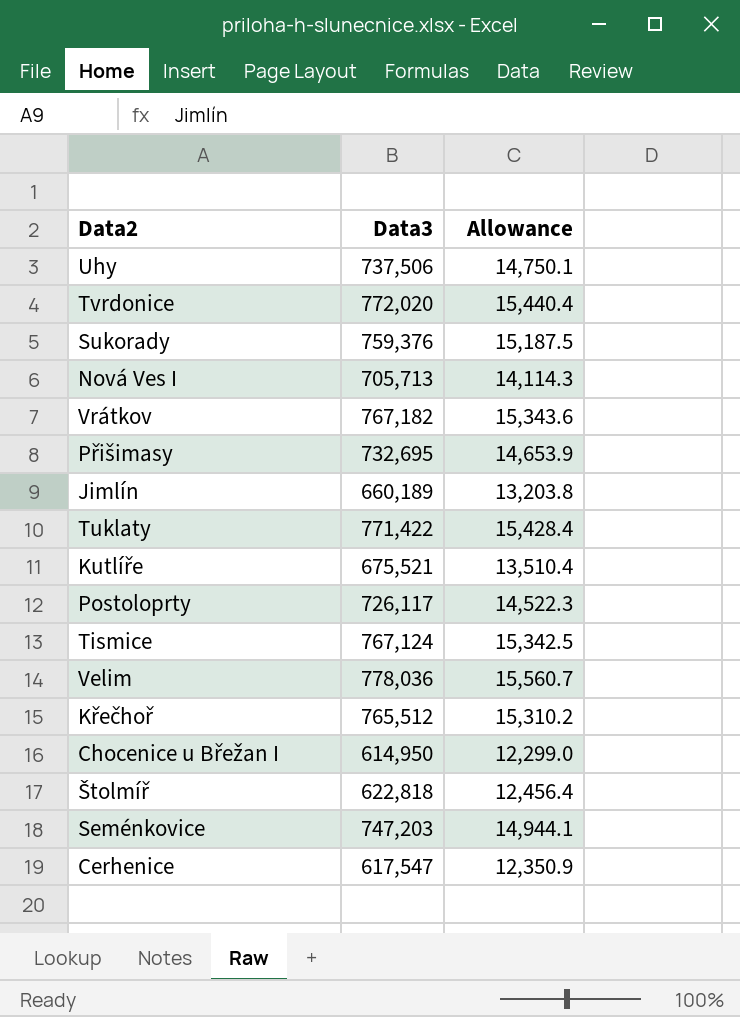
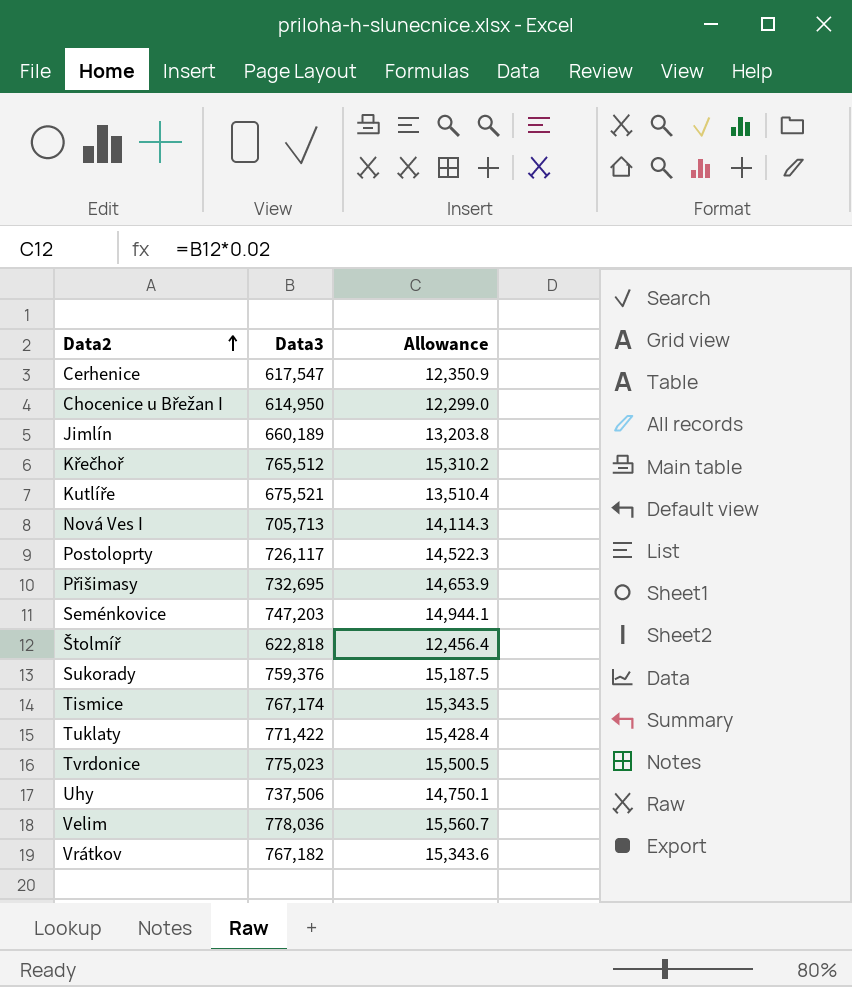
row order: none -> Data2 ascending
Tismice | Data3: 767,124 -> 767,174
Tismice | Allowance: 15,342.5 -> 15,343.5
Tvrdonice | Data3: 772,020 -> 775,023
Tvrdonice | Allowance: 15,440.4 -> 15,500.5

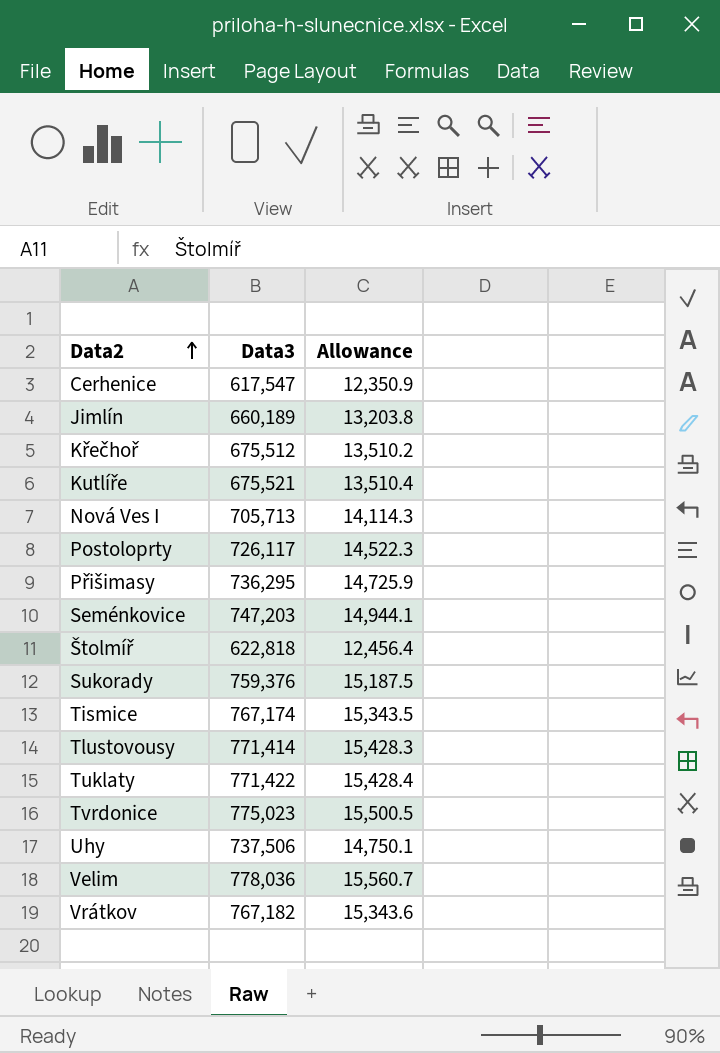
row Chocenice u Břežan I: 614,950 | 12,299.0 -> none
Křečhoř | Data3: 765,512 -> 675,512
Křečhoř | Allowance: 15,310.2 -> 13,510.2
Přišimasy | Data3: 732,695 -> 736,295
Přišimasy | Allowance: 14,653.9 -> 14,725.9
row Tlustovousy: none -> 771,414 | 15,428.3

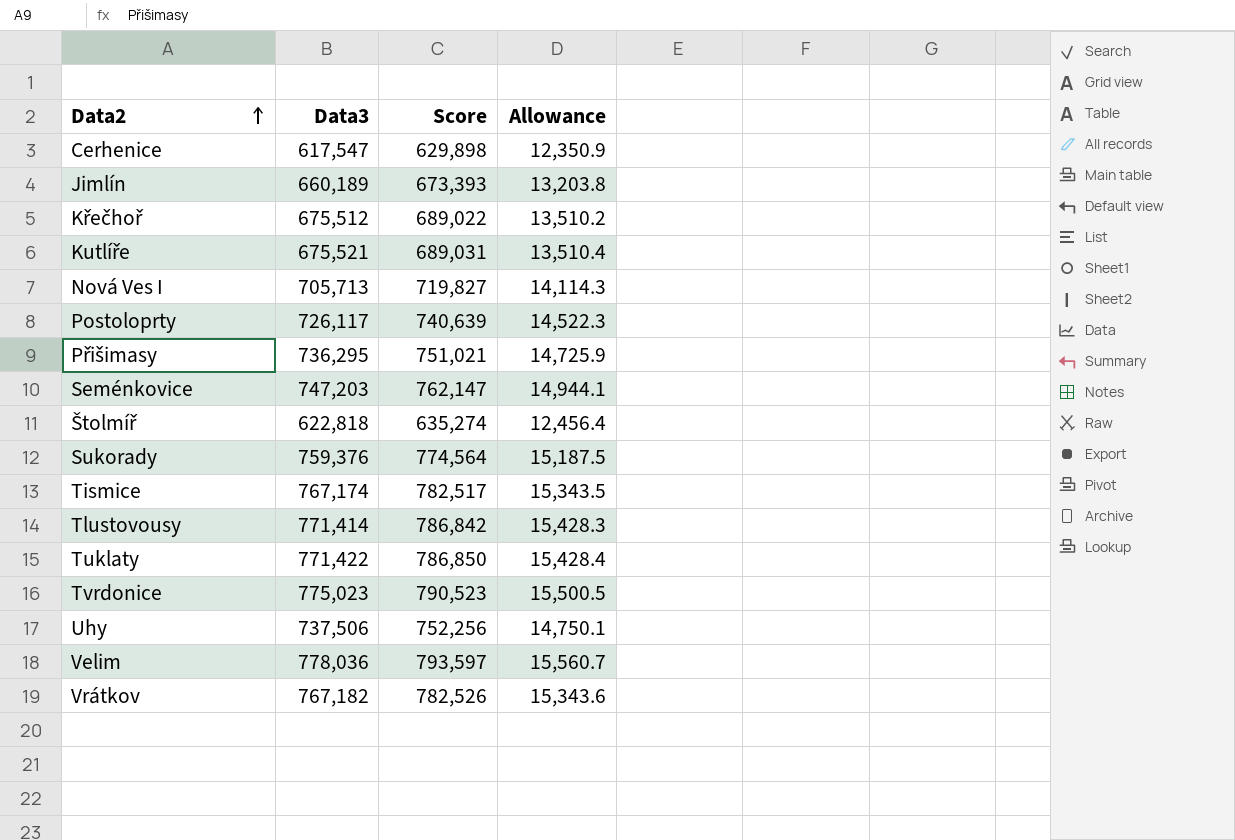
column Score | formula: none -> [Data3] * 1.02

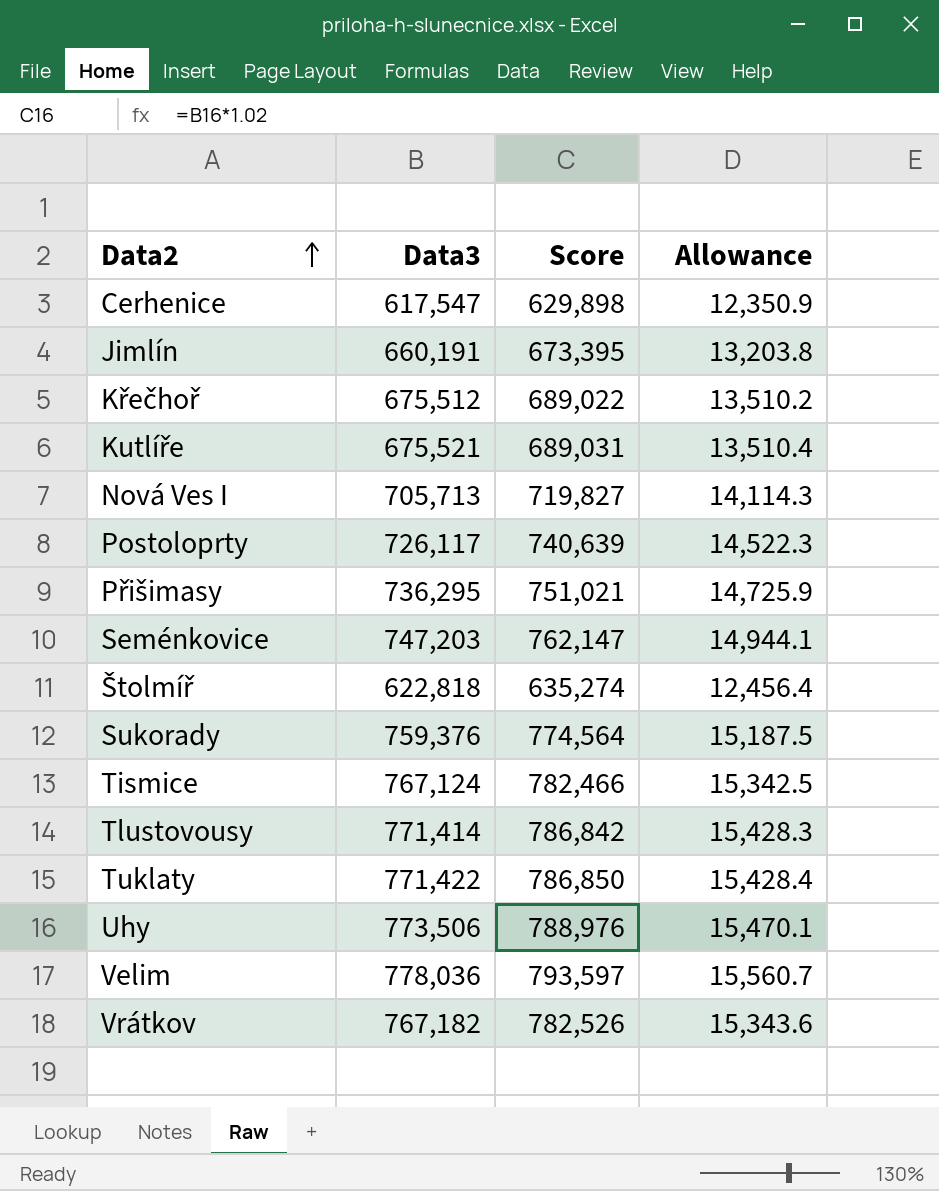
row Tvrdonice: 775,023 | 790,523 | 15,500.5 -> none
Jimlín | Data3: 660,189 -> 660,191
Jimlín | Score: 673,393 -> 673,395
Tismice | Data3: 767,174 -> 767,124
Tismice | Score: 782,517 -> 782,466
Tismice | Allowance: 15,343.5 -> 15,342.5
Uhy | Data3: 737,506 -> 773,506
Uhy | Score: 752,256 -> 788,976
Uhy | Allowance: 14,750.1 -> 15,470.1

